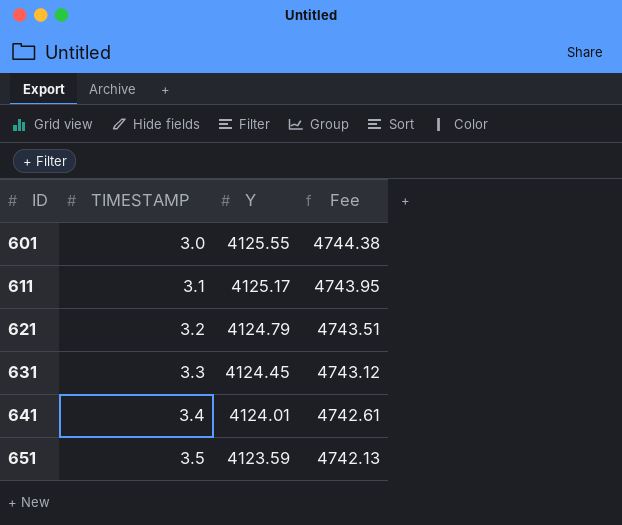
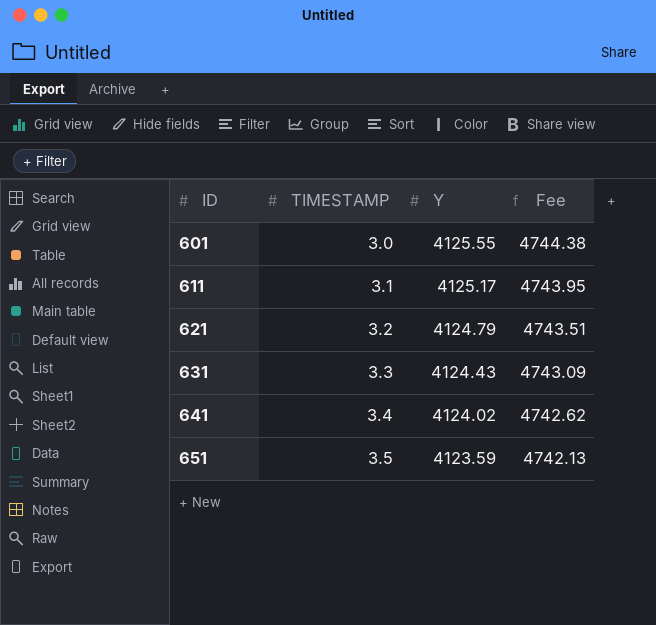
631 | Y: 4124.45 -> 4124.43
631 | Fee: 4743.12 -> 4743.09
641 | Y: 4124.01 -> 4124.02
641 | Fee: 4742.61 -> 4742.62

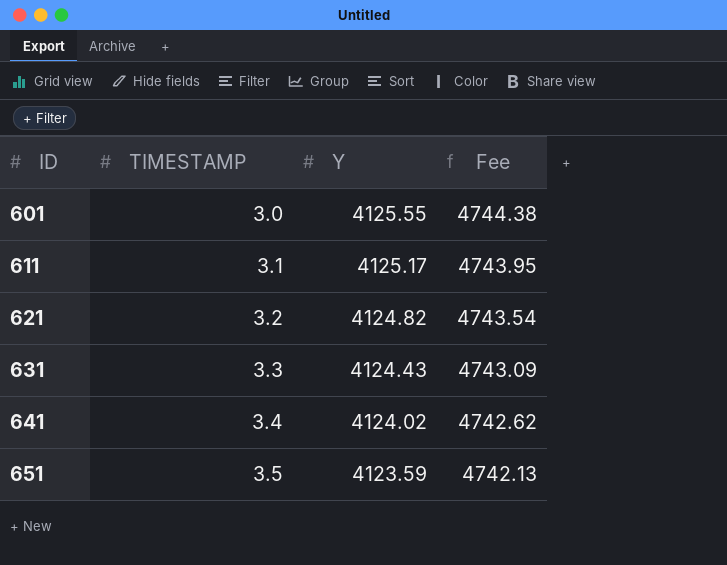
621 | Y: 4124.79 -> 4124.82
621 | Fee: 4743.51 -> 4743.54

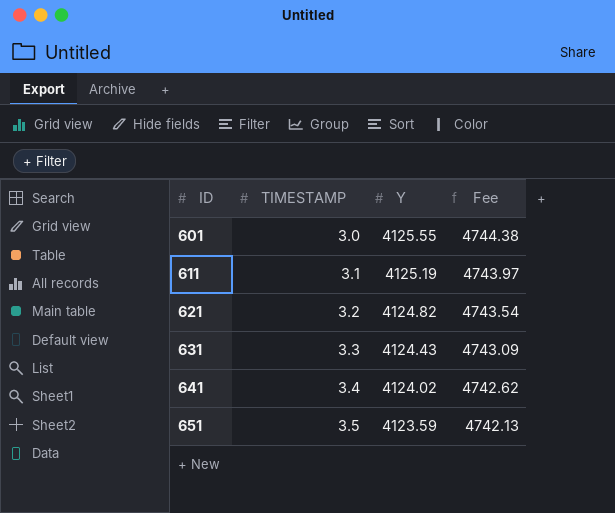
611 | Y: 4125.17 -> 4125.19
611 | Fee: 4743.95 -> 4743.97

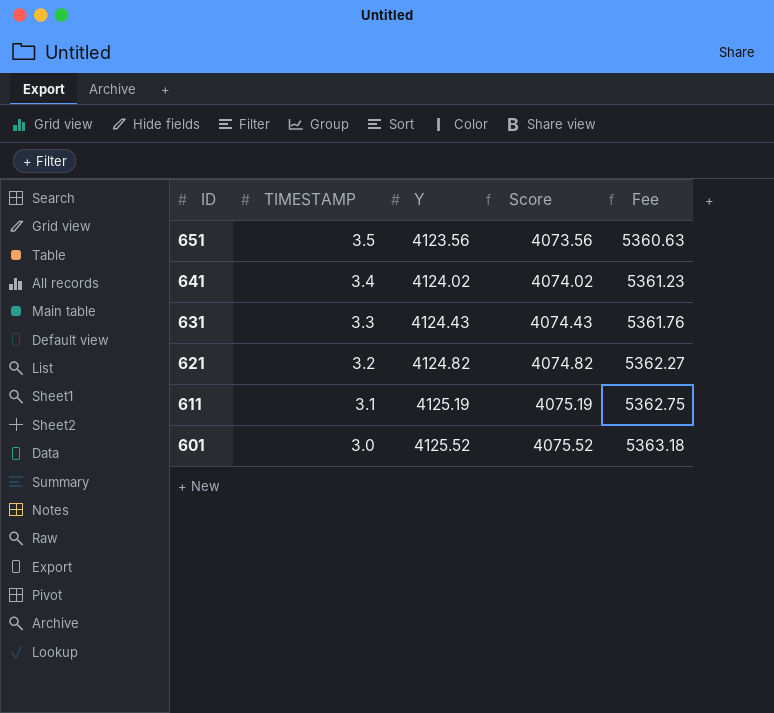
row order: ID ascending -> ID descending
column Score | formula: none -> [Y] - 50
column Fee | formula: [Y] * 1.15 -> [Y] * 1.3
651 | Y: 4123.59 -> 4123.56
601 | Y: 4125.55 -> 4125.52

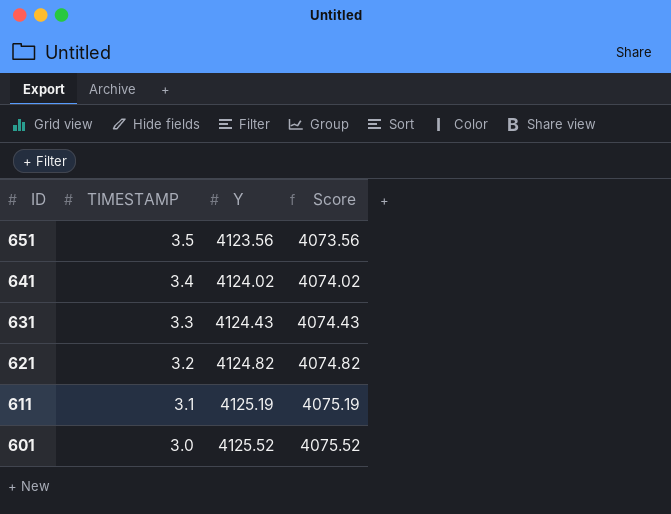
column Fee | formula: [Y] * 1.3 -> none

